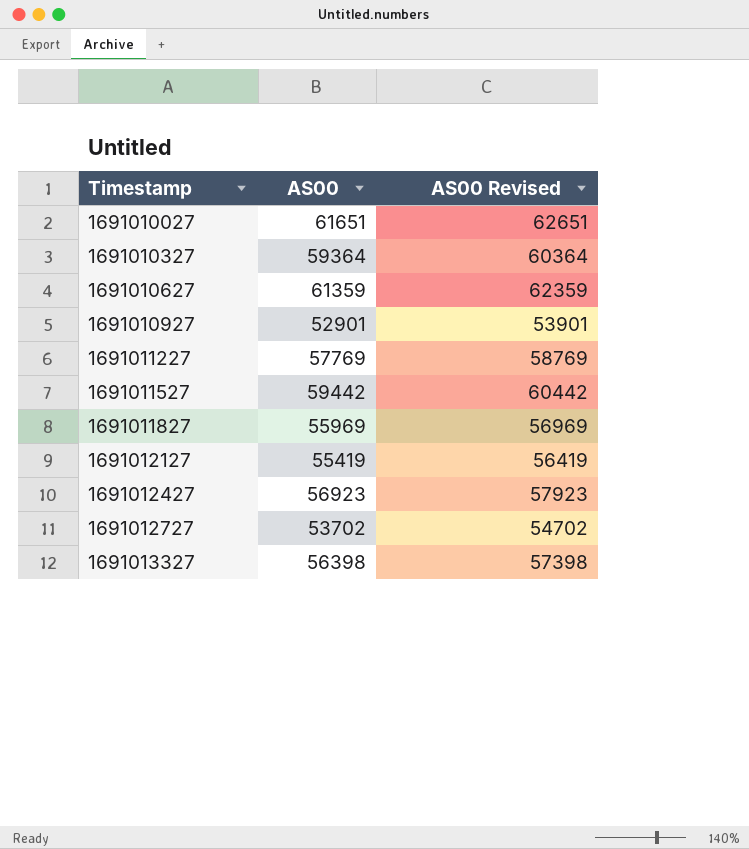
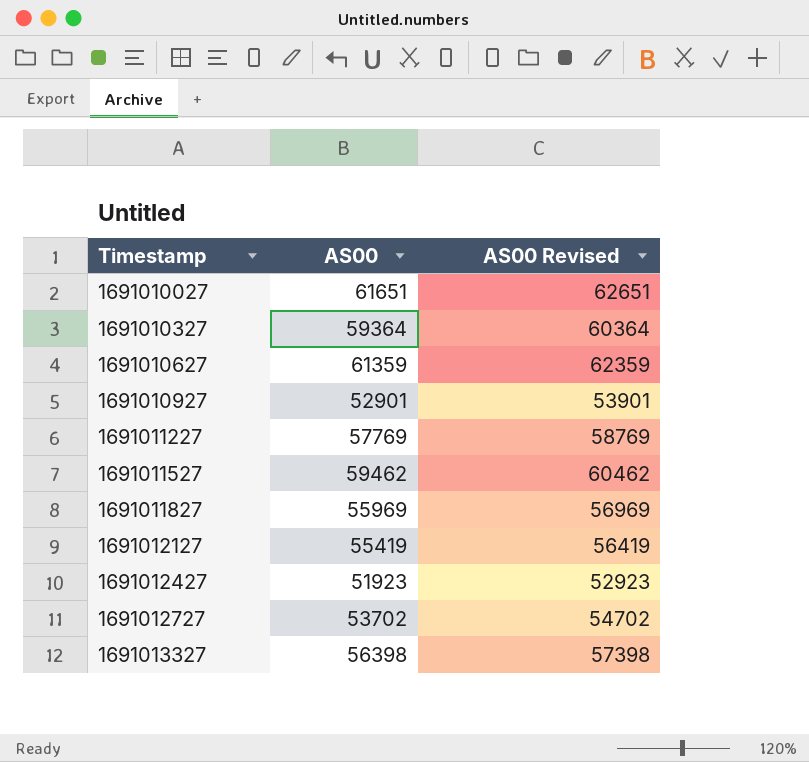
1691011527 | AS00: 59442 -> 59462
1691011527 | AS00 Revised: 60442 -> 60462
1691012427 | AS00: 56923 -> 51923
1691012427 | AS00 Revised: 57923 -> 52923

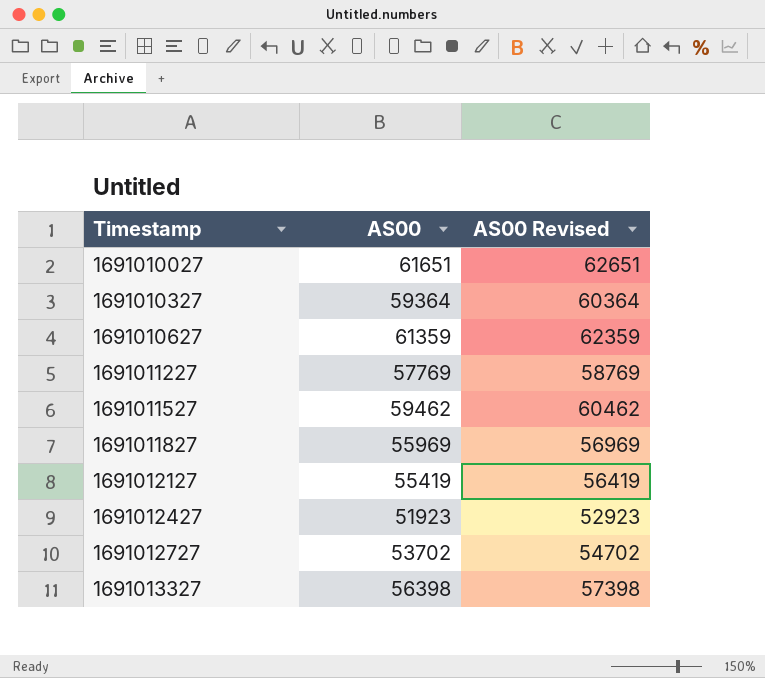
row 1691010927: 52901 | 53901 -> none

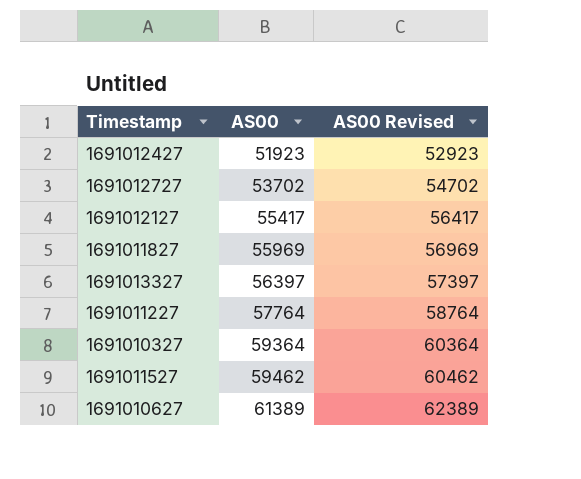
row order: Timestamp ascending -> AS00 ascending
row 1691010027: 61651 | 62651 -> none
1691012127 | AS00: 55419 -> 55417
1691012127 | AS00 Revised: 56419 -> 56417
1691013327 | AS00: 56398 -> 56397
1691013327 | AS00 Revised: 57398 -> 57397
1691011227 | AS00: 57769 -> 57764
1691011227 | AS00 Revised: 58769 -> 58764
1691010627 | AS00: 61359 -> 61389
1691010627 | AS00 Revised: 62359 -> 62389

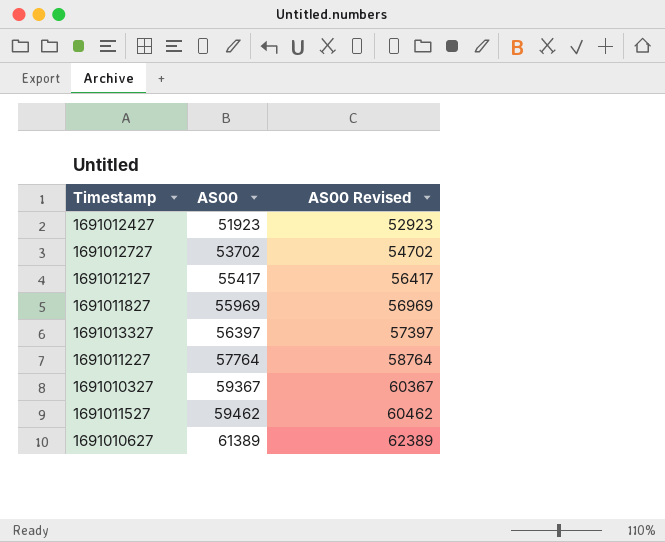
1691010327 | AS00: 59364 -> 59367
1691010327 | AS00 Revised: 60364 -> 60367

